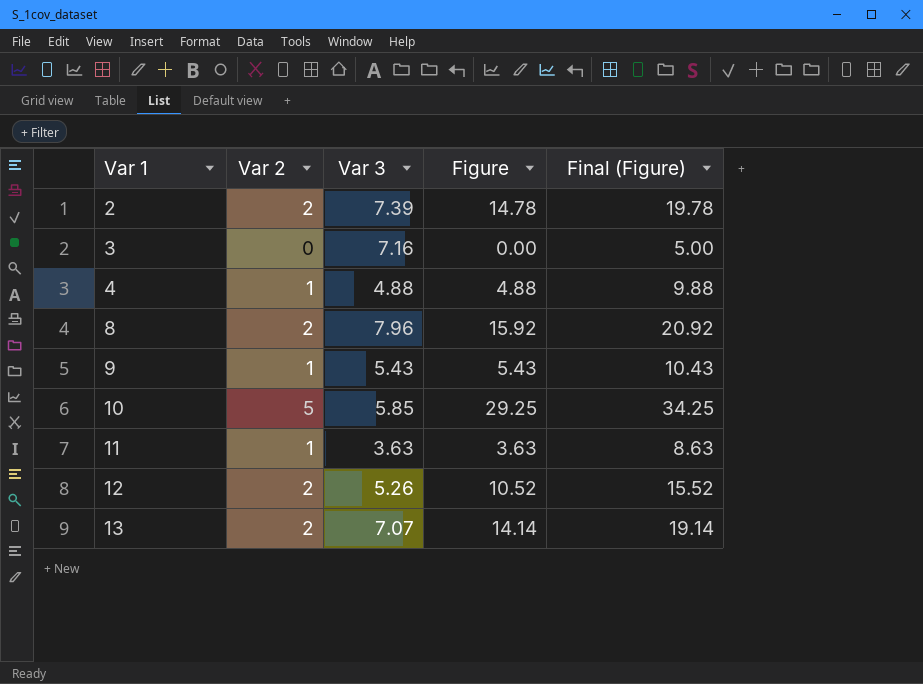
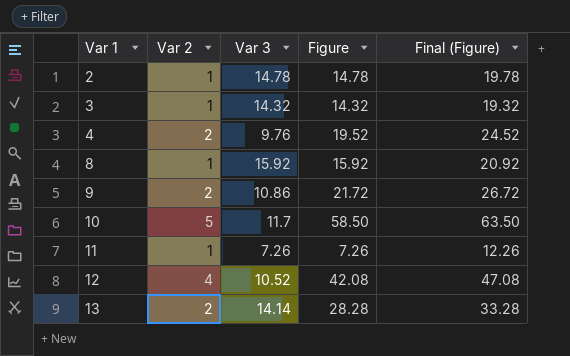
2 | Var 2: 2 -> 1
2 | Var 3: 7.39 -> 14.78
3 | Var 2: 0 -> 1
3 | Var 3: 7.16 -> 14.32
3 | Figure: 0.00 -> 14.32
3 | Final (Figure): 5.00 -> 19.32
4 | Var 2: 1 -> 2
4 | Var 3: 4.88 -> 9.76
4 | Figure: 4.88 -> 19.52
4 | Final (Figure): 9.88 -> 24.52
8 | Var 2: 2 -> 1
8 | Var 3: 7.96 -> 15.92
9 | Var 2: 1 -> 2
9 | Var 3: 5.43 -> 10.86
9 | Figure: 5.43 -> 21.72
9 | Final (Figure): 10.43 -> 26.72
10 | Var 3: 5.85 -> 11.7
10 | Figure: 29.25 -> 58.50
10 | Final (Figure): 34.25 -> 63.50
11 | Var 3: 3.63 -> 7.26
11 | Figure: 3.63 -> 7.26
11 | Final (Figure): 8.63 -> 12.26
12 | Var 2: 2 -> 4
12 | Var 3: 5.26 -> 10.52
12 | Figure: 10.52 -> 42.08
12 | Final (Figure): 15.52 -> 47.08
13 | Var 3: 7.07 -> 14.14
13 | Figure: 14.14 -> 28.28
13 | Final (Figure): 19.14 -> 33.28

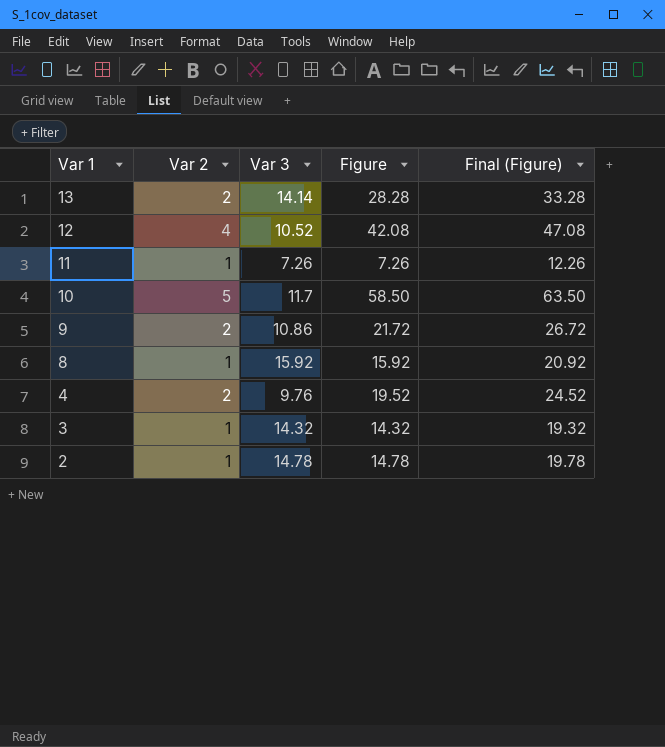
row order: Var 1 ascending -> Var 1 descending

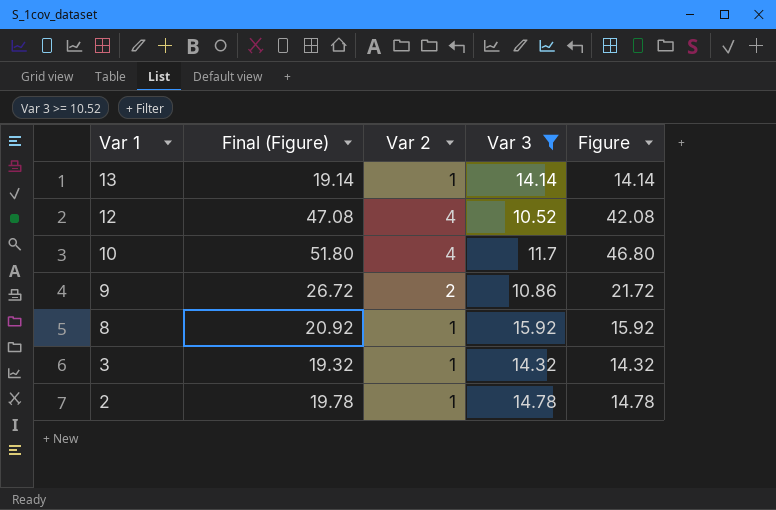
filter: none -> Var 3 >= 10.52
column Final (Figure) | position: 5 -> 2
13 | Final (Figure): 33.28 -> 19.14
13 | Var 2: 2 -> 1
13 | Figure: 28.28 -> 14.14
10 | Final (Figure): 63.50 -> 51.80
10 | Var 2: 5 -> 4
10 | Figure: 58.50 -> 46.80

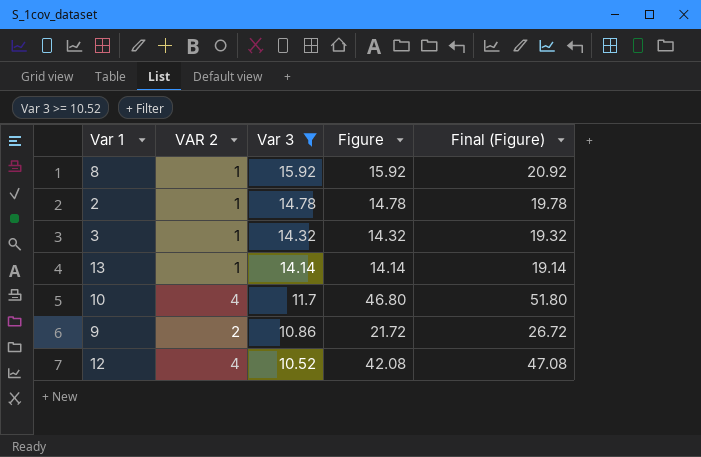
row order: Var 1 descending -> Var 3 descending
column name: Var 2 -> VAR 2
column Final (Figure) | position: 2 -> 5

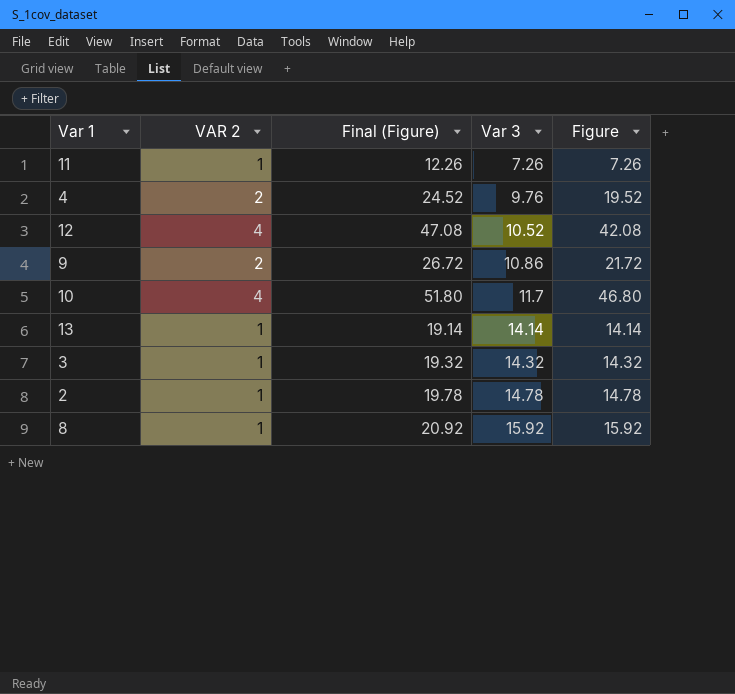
filter: Var 3 >= 10.52 -> none
row order: Var 3 descending -> Var 3 ascending
column Final (Figure) | position: 5 -> 3

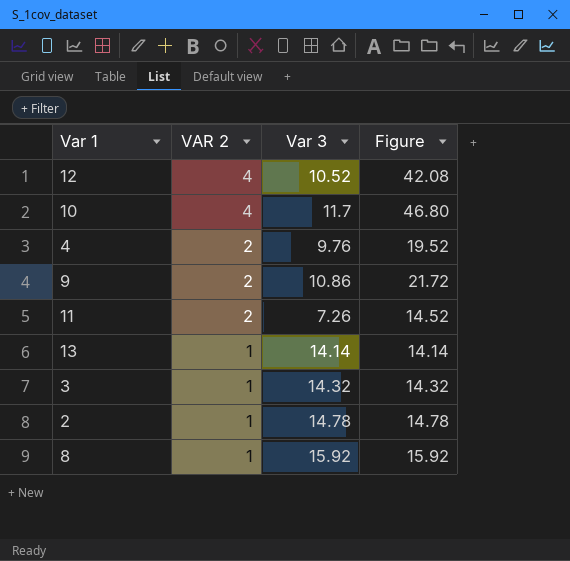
row order: Var 3 ascending -> VAR 2 descending
column Final (Figure) | formula: [Figure] + 5 -> none
11 | VAR 2: 1 -> 2
11 | Figure: 7.26 -> 14.52

